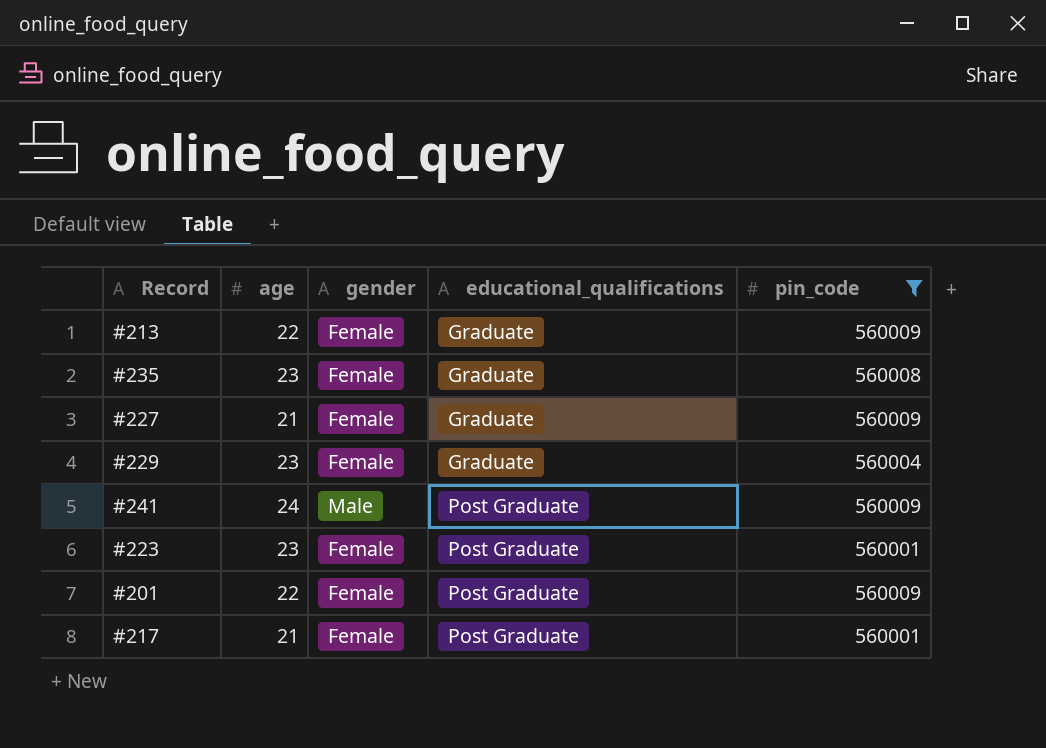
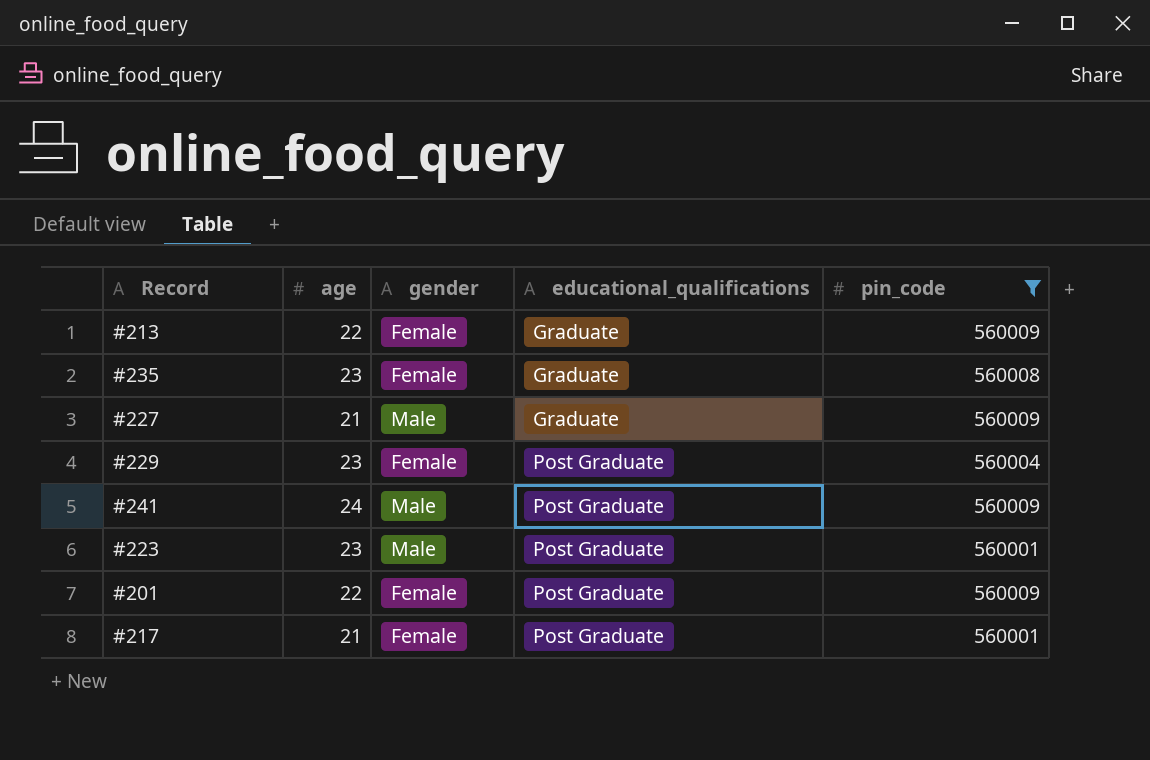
#227 | gender: Female -> Male
#229 | educational_qualifications: Graduate -> Post Graduate
#223 | gender: Female -> Male

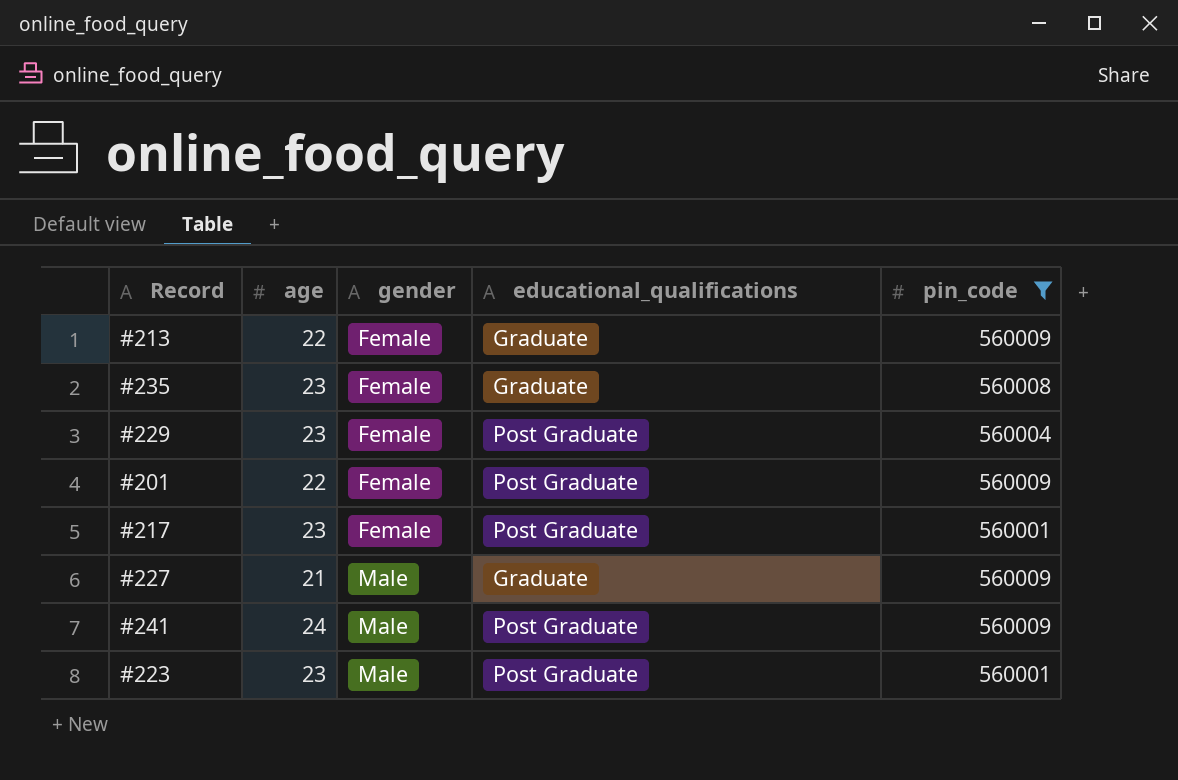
row order: educational_qualifications ascending -> gender ascending
#217 | age: 21 -> 23

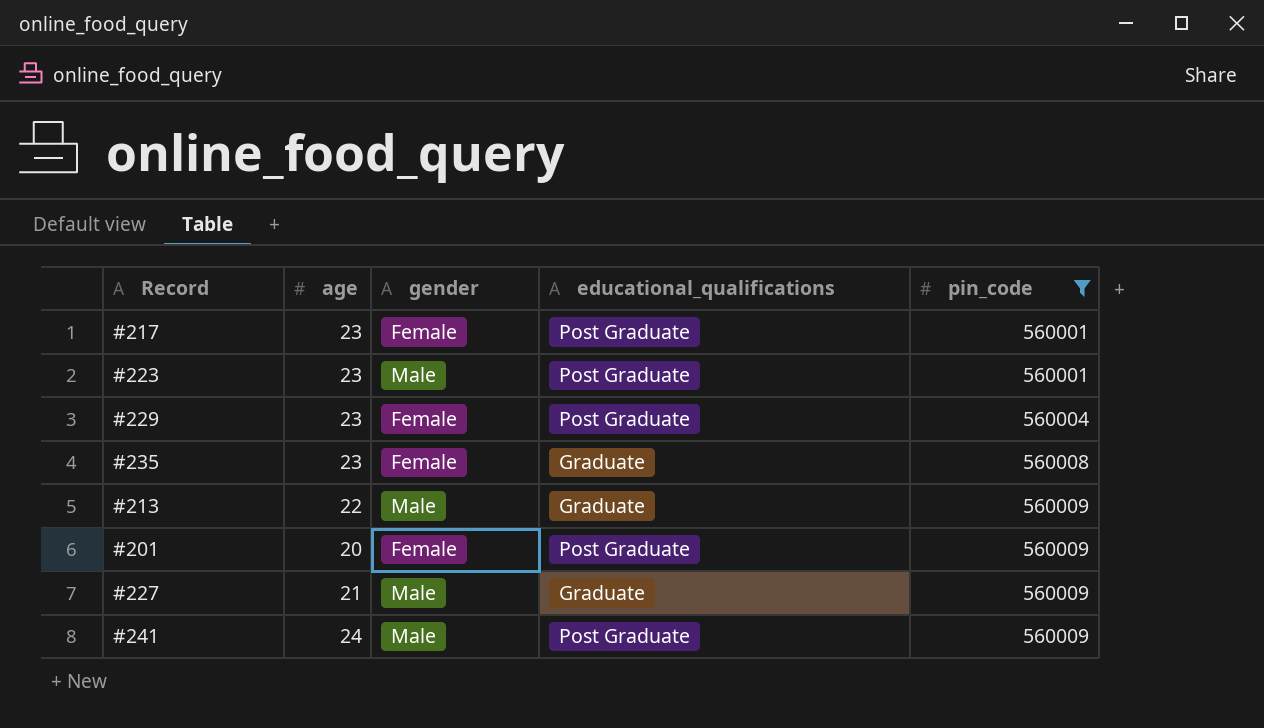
row order: gender ascending -> pin_code ascending
#213 | gender: Female -> Male
#201 | age: 22 -> 20

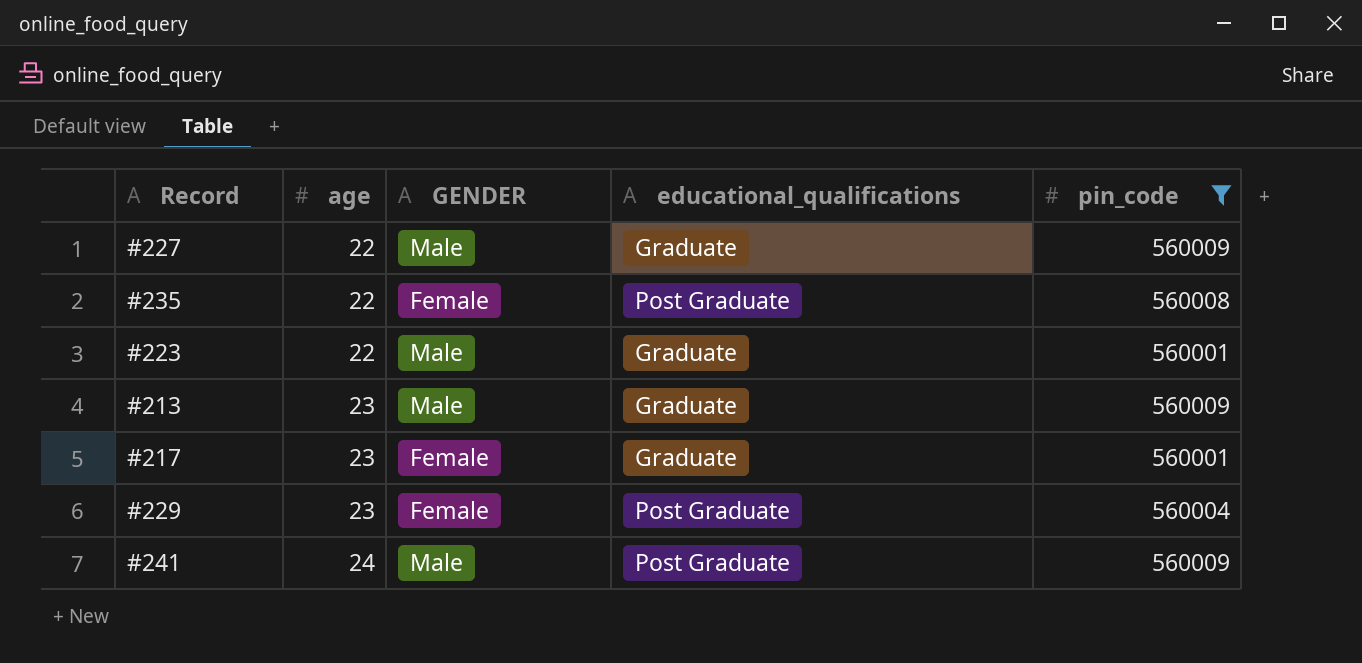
row order: pin_code ascending -> age ascending
column name: gender -> GENDER
row #201: 20 | Female | Post Graduate | 560009 -> none
#227 | age: 21 -> 22
#235 | age: 23 -> 22
#235 | educational_qualifications: Graduate -> Post Graduate
#223 | age: 23 -> 22
#223 | educational_qualifications: Post Graduate -> Graduate
#213 | age: 22 -> 23
#217 | educational_qualifications: Post Graduate -> Graduate

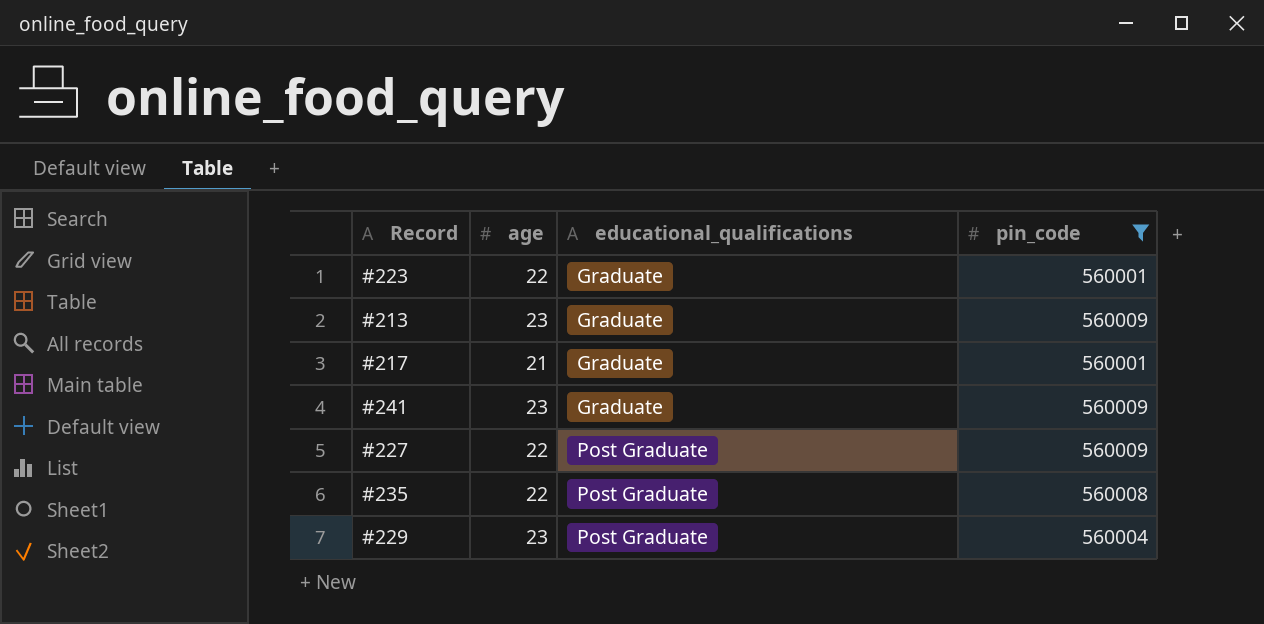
row order: age ascending -> educational_qualifications ascending
column GENDER | position: 3 -> none
#217 | age: 23 -> 21
#241 | age: 24 -> 23
#241 | educational_qualifications: Post Graduate -> Graduate
#227 | educational_qualifications: Graduate -> Post Graduate

